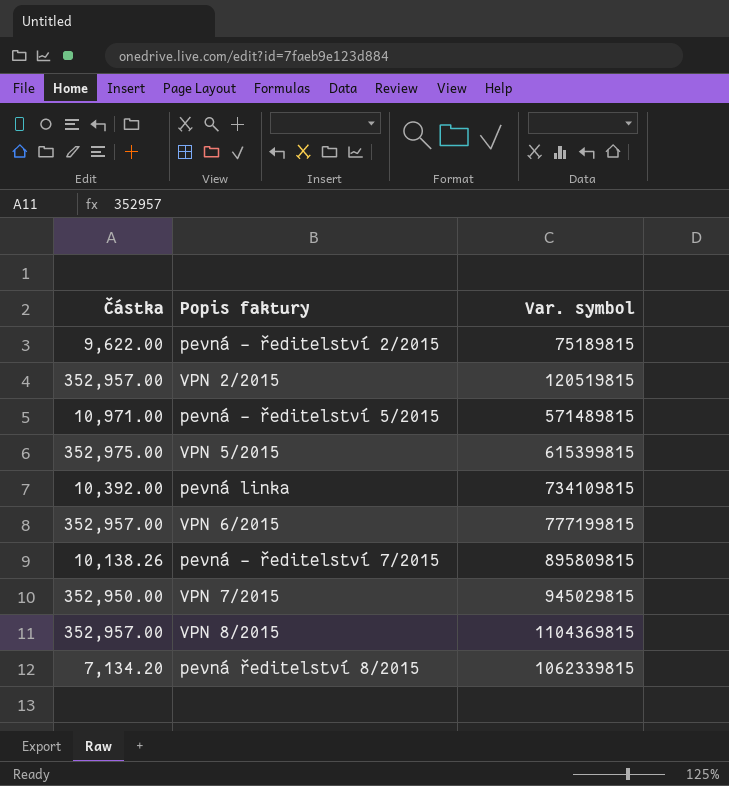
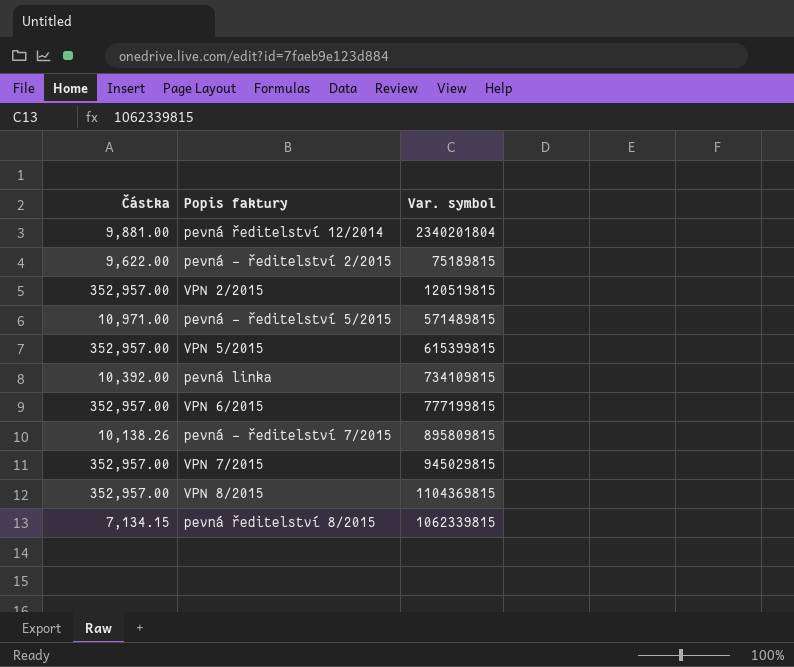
row pevná ředitelství 12/2014: none -> 9,881.00 | 2340201804
VPN 5/2015 | Částka: 352,975.00 -> 352,957.00
VPN 7/2015 | Částka: 352,950.00 -> 352,957.00
pevná ředitelství 8/2015 | Částka: 7,134.20 -> 7,134.15

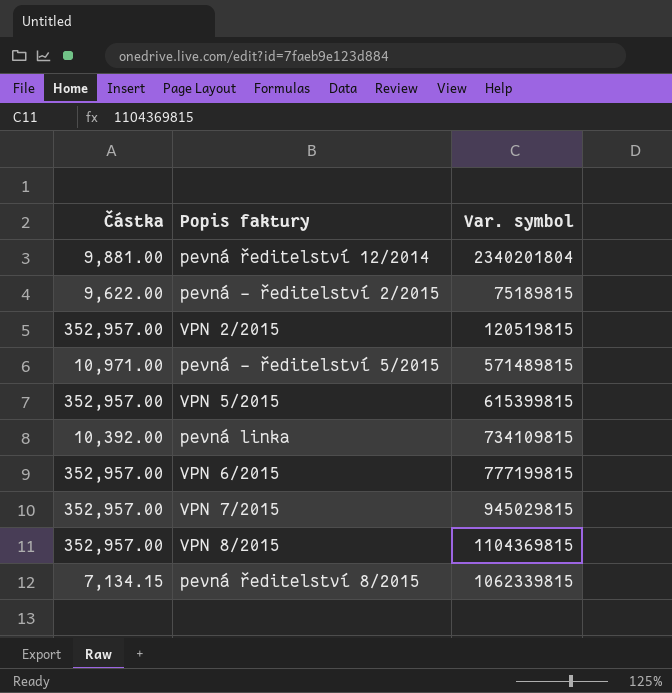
row pevná - ředitelství 7/2015: 10,138.26 | 895809815 -> none

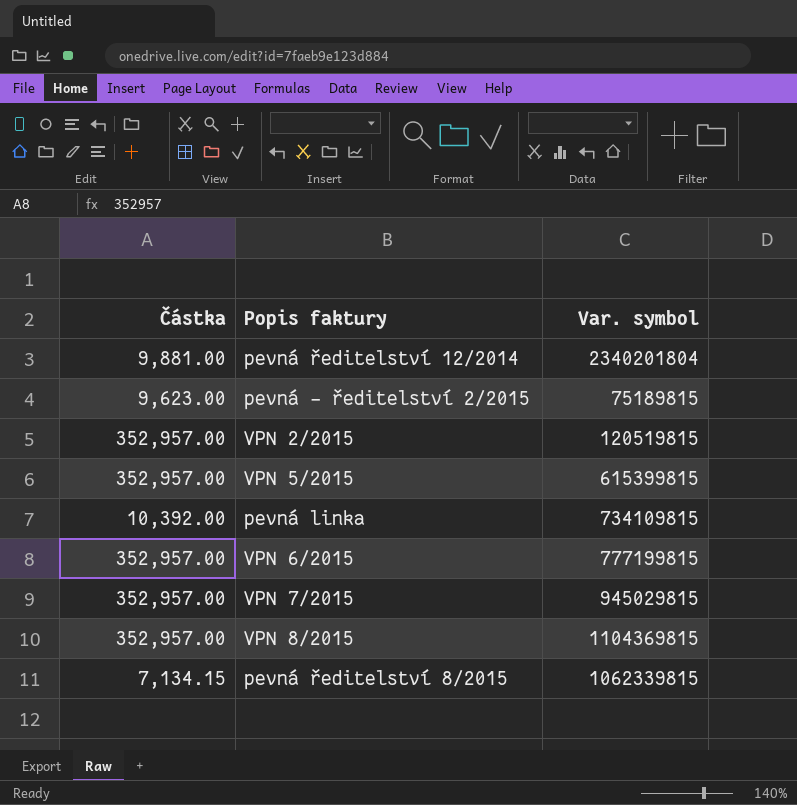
row pevná - ředitelství 5/2015: 10,971.00 | 571489815 -> none
pevná - ředitelství 2/2015 | Částka: 9,622.00 -> 9,623.00

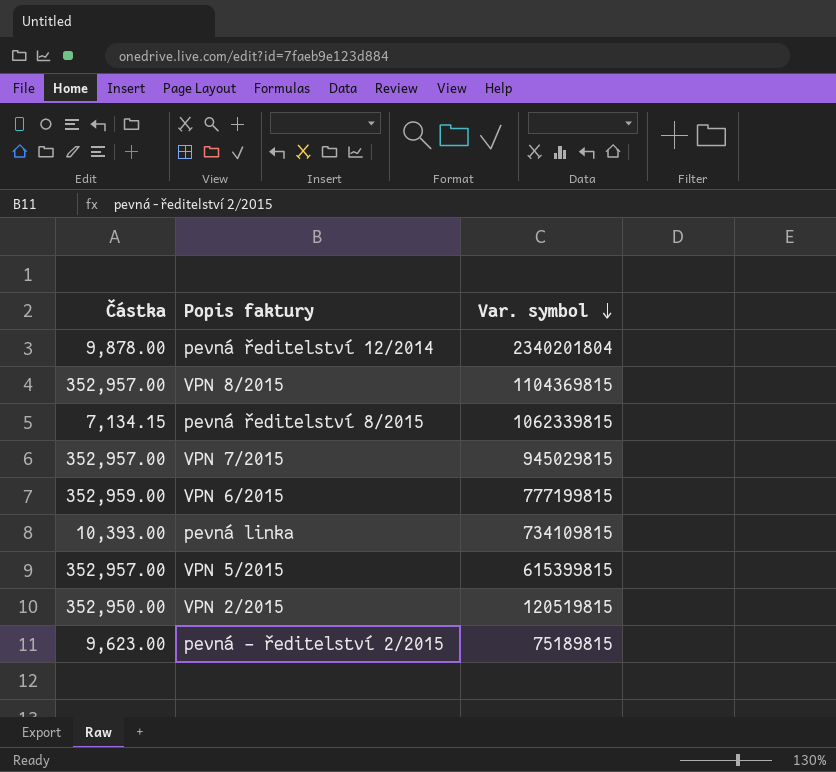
row order: none -> Var. symbol descending
pevná ředitelství 12/2014 | Částka: 9,881.00 -> 9,878.00
VPN 6/2015 | Částka: 352,957.00 -> 352,959.00
pevná linka | Částka: 10,392.00 -> 10,393.00
VPN 2/2015 | Částka: 352,957.00 -> 352,950.00

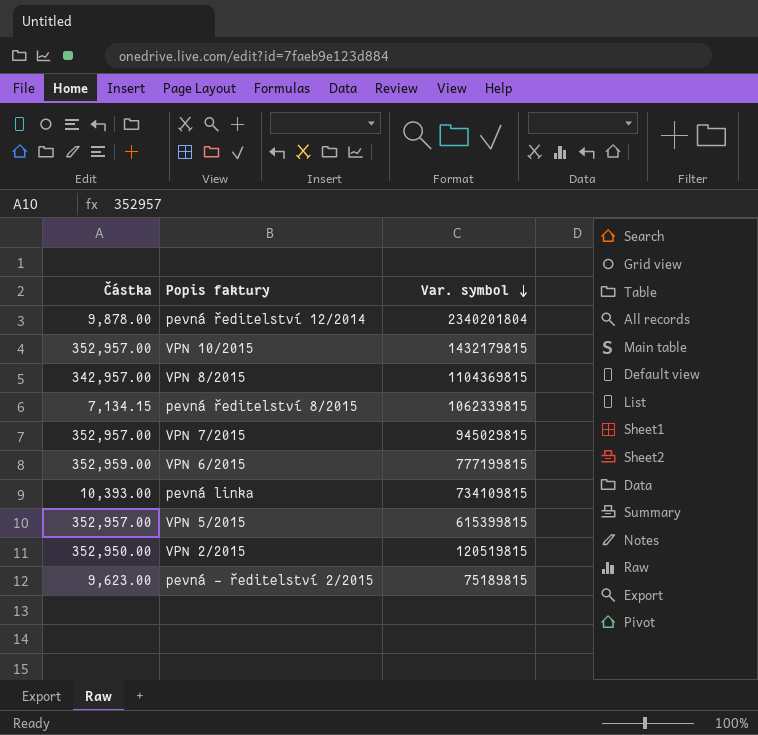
row VPN 10/2015: none -> 352,957.00 | 1432179815
VPN 8/2015 | Částka: 352,957.00 -> 342,957.00

